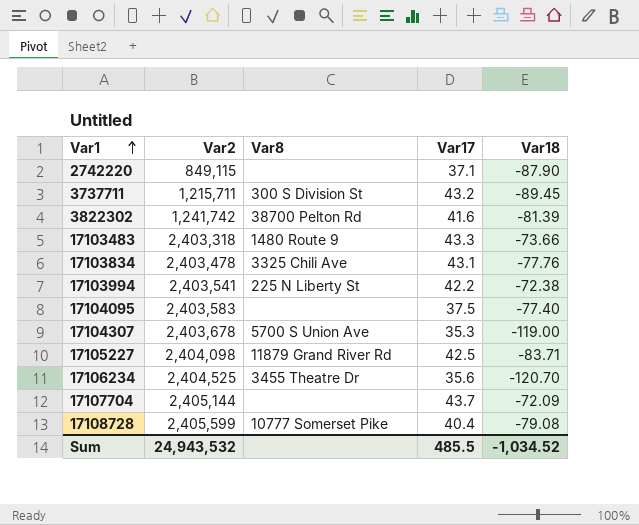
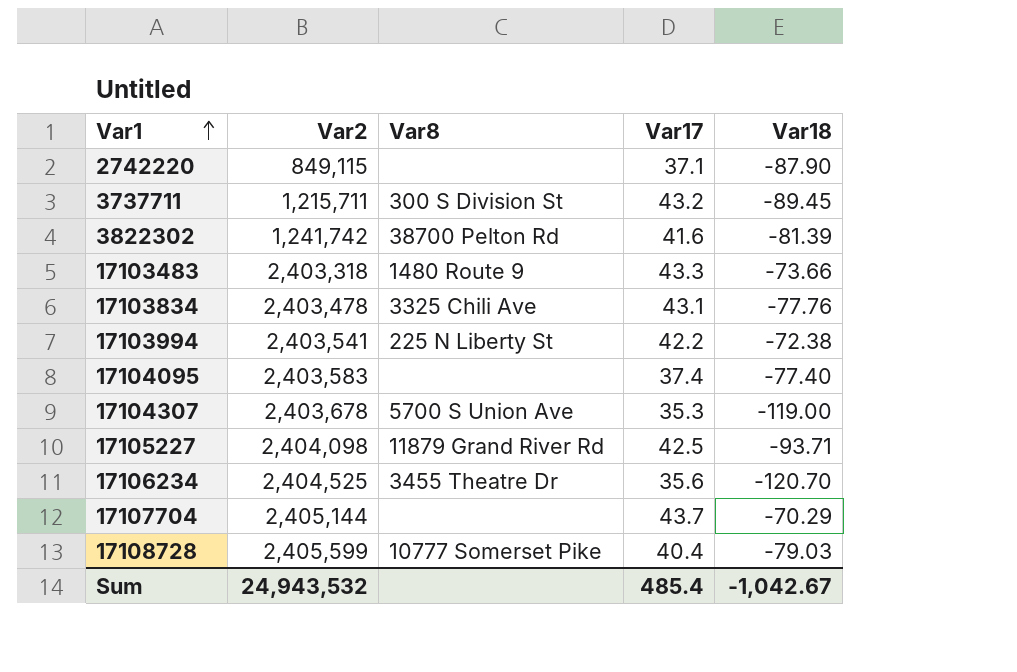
17104095 | Var17: 37.5 -> 37.4
17105227 | Var18: -83.71 -> -93.71
17107704 | Var18: -72.09 -> -70.29
17108728 | Var18: -79.08 -> -79.03
Sum | Var17: 485.5 -> 485.4
Sum | Var18: -1,034.52 -> -1,042.67

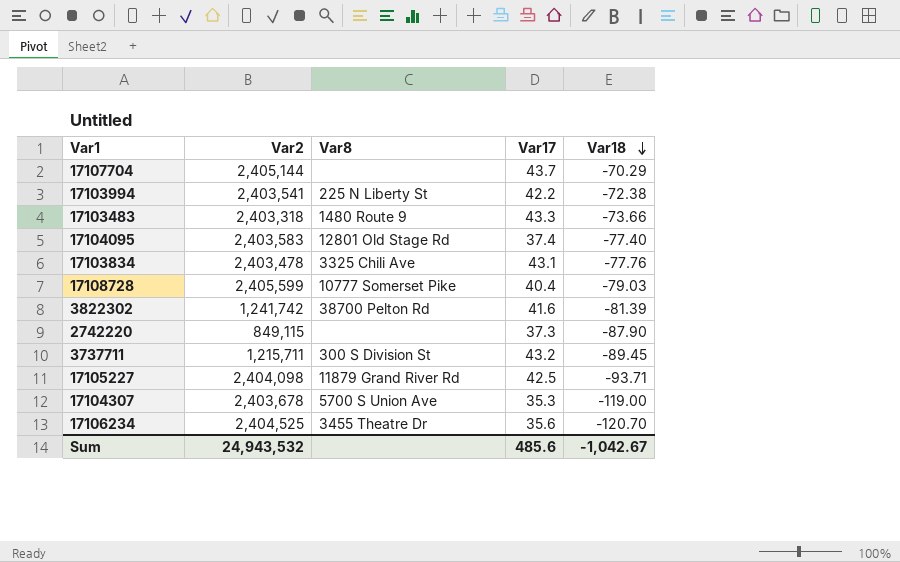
row order: Var1 ascending -> Var18 descending
17104095 | Var8: none -> 12801 Old Stage Rd
2742220 | Var17: 37.1 -> 37.3
Sum | Var17: 485.4 -> 485.6

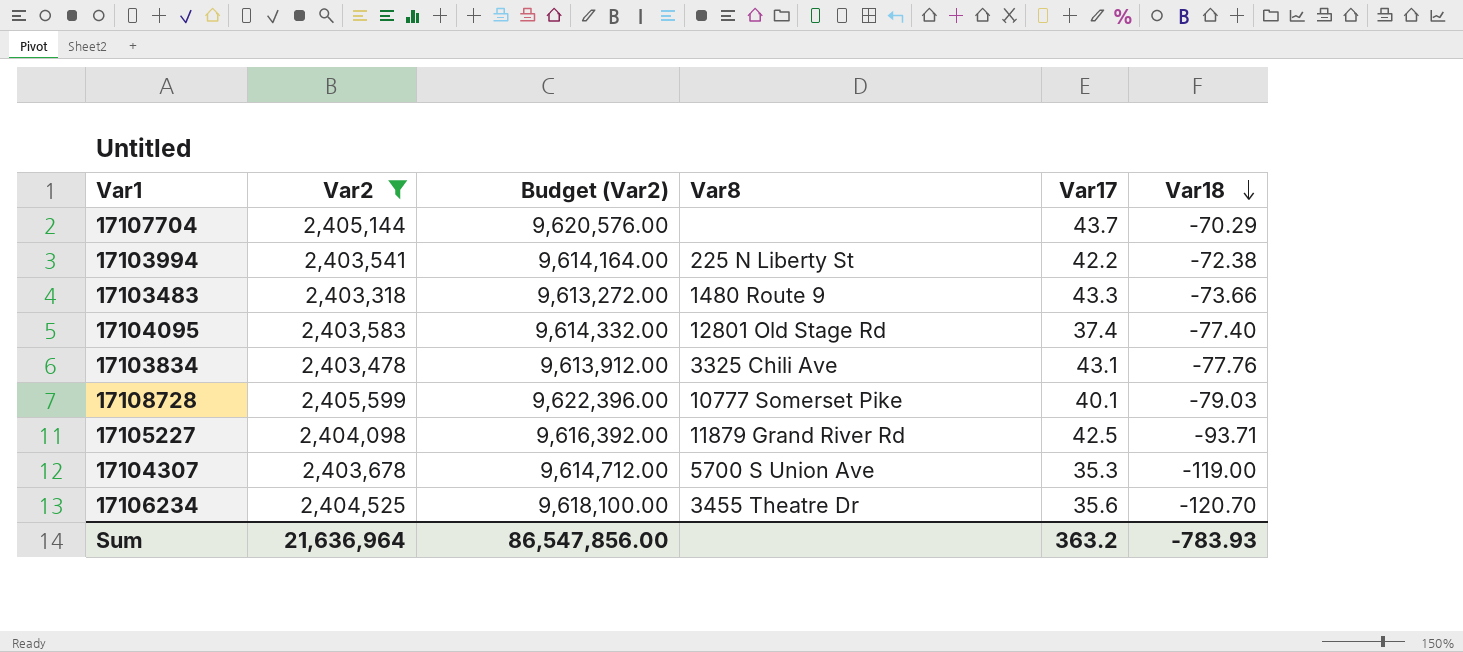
filter: none -> Var2 >= 2,403,318
column Budget (Var2) | formula: none -> [Var2] * 4
17108728 | Var17: 40.4 -> 40.1
Sum | Var2: 24,943,532 -> 21,636,964
Sum | Var17: 485.6 -> 363.2
Sum | Var18: -1,042.67 -> -783.93

